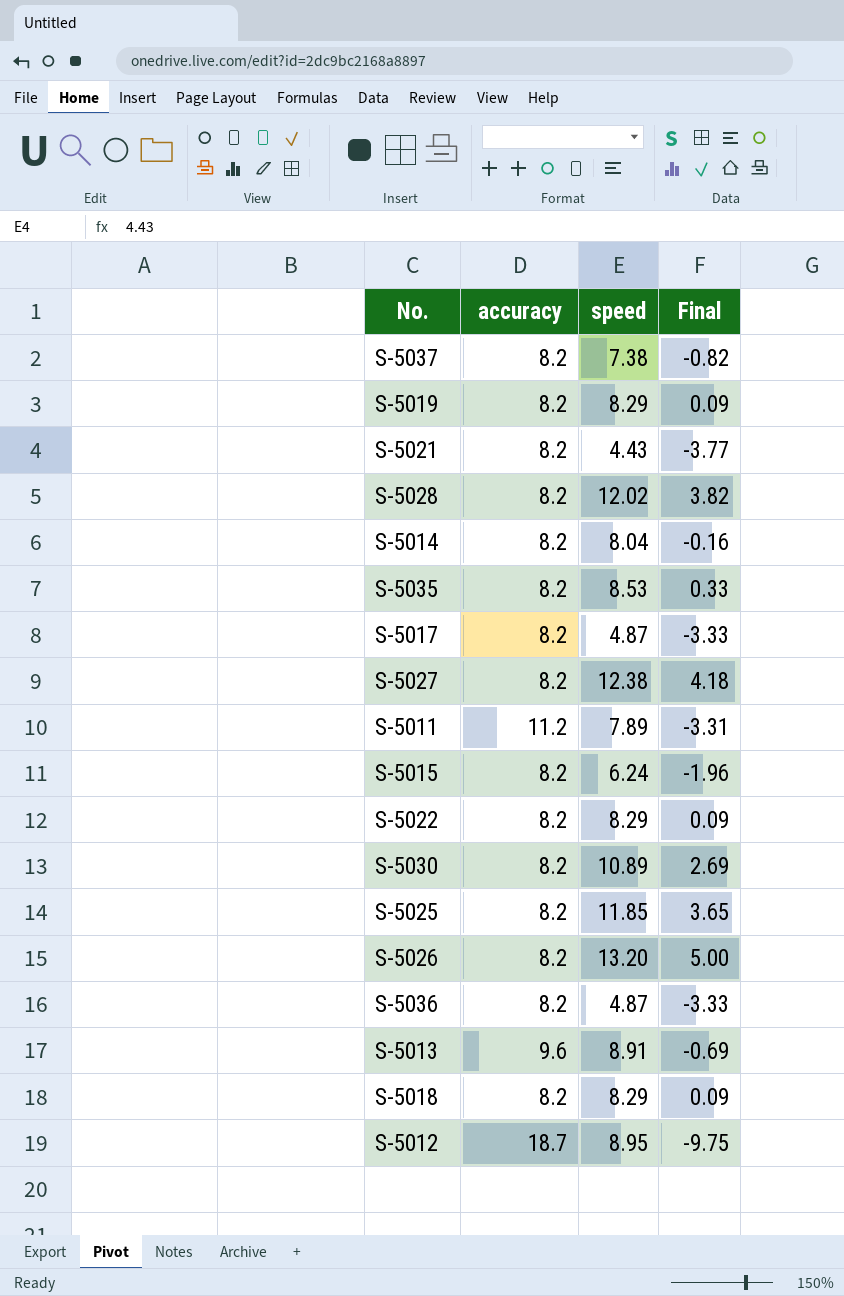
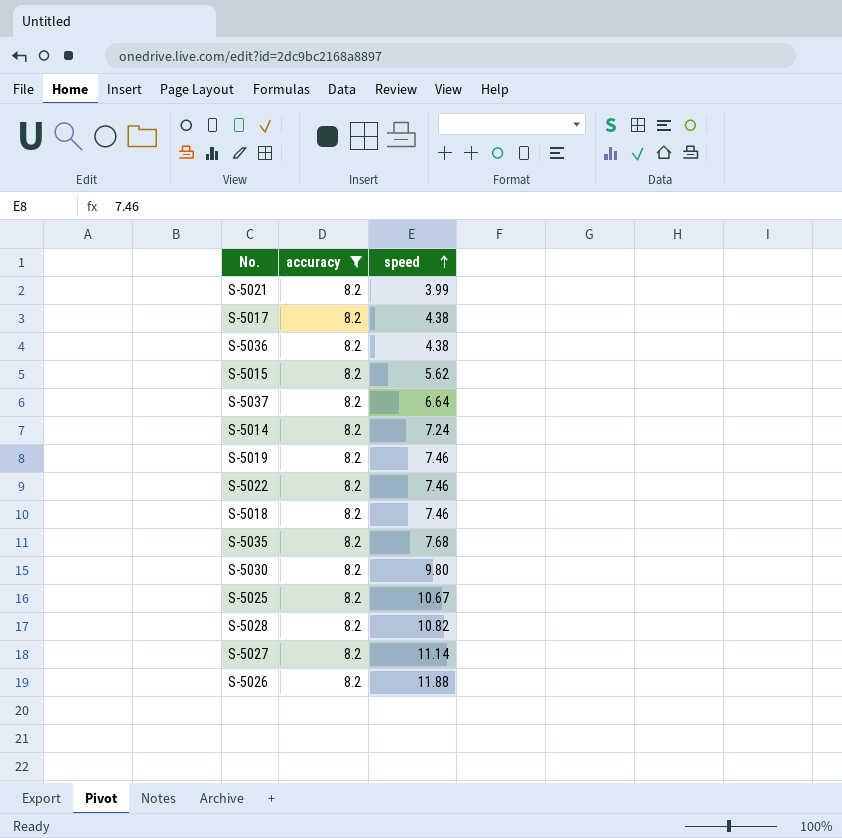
filter: none -> accuracy = 8.2
row order: none -> speed ascending
column Final | formula: [speed] - [accuracy] -> none
S-5021 | speed: 4.43 -> 3.99
S-5017 | speed: 4.87 -> 4.38
S-5036 | speed: 4.87 -> 4.38
S-5015 | speed: 6.24 -> 5.62
S-5037 | speed: 7.38 -> 6.64
S-5014 | speed: 8.04 -> 7.24
S-5019 | speed: 8.29 -> 7.46
S-5022 | speed: 8.29 -> 7.46
S-5018 | speed: 8.29 -> 7.46
S-5035 | speed: 8.53 -> 7.68
S-5030 | speed: 10.89 -> 9.80
S-5025 | speed: 11.85 -> 10.67
S-5028 | speed: 12.02 -> 10.82
S-5027 | speed: 12.38 -> 11.14
S-5026 | speed: 13.20 -> 11.88

